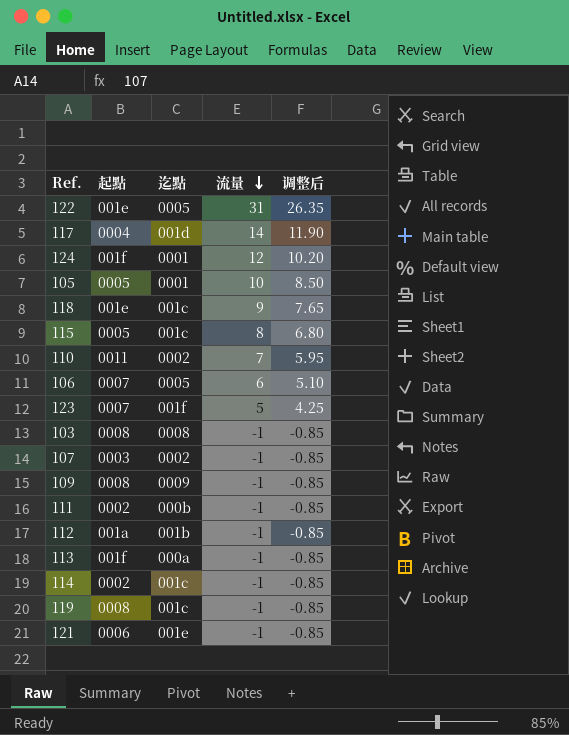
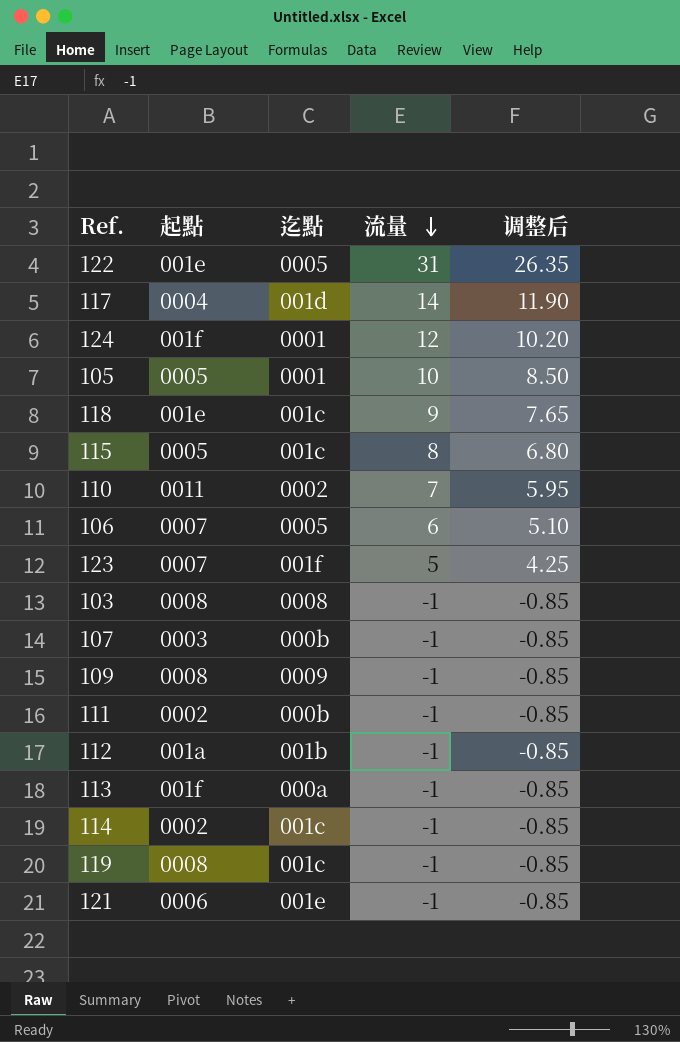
107 | 迄點: 0002 -> 000b

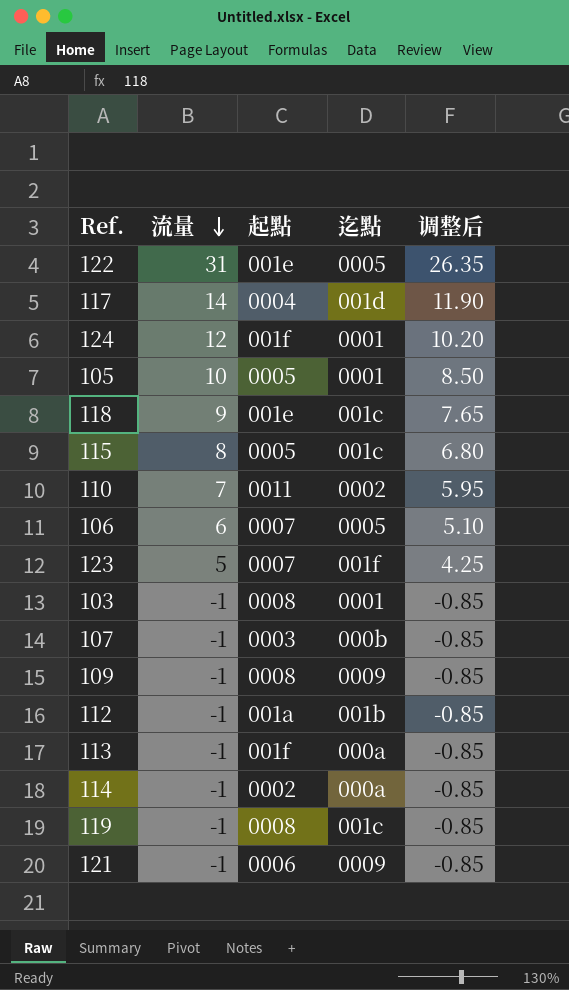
column 流量 | position: 4 -> 2
row 111: 0002 | 000b | -1 | -0.85 -> none
103 | 迄點: 0008 -> 0001
114 | 迄點: 001c -> 000a
121 | 迄點: 001e -> 0009

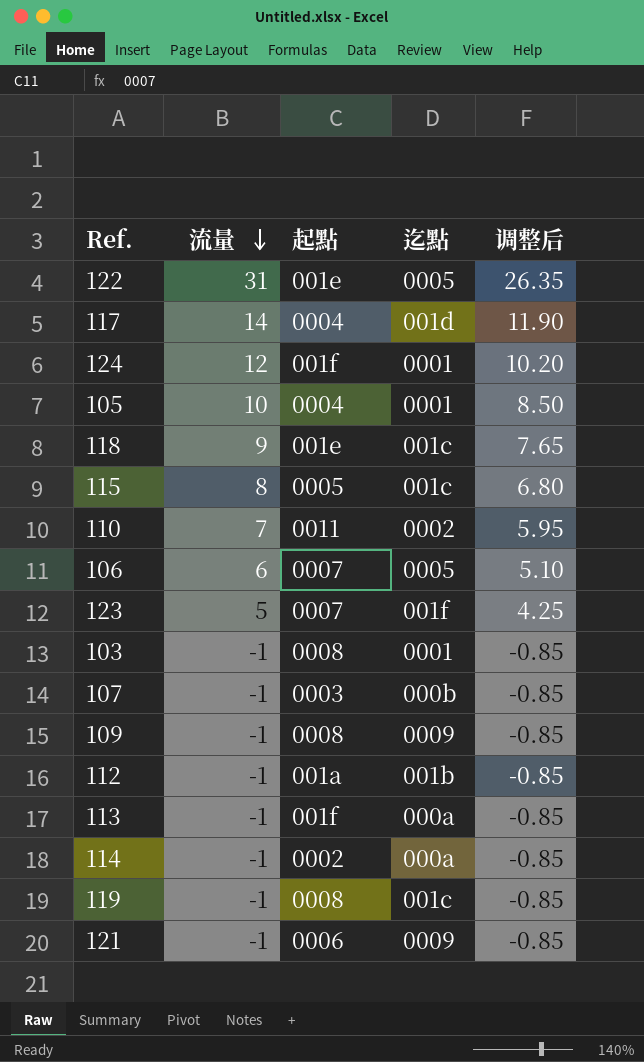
105 | 起點: 0005 -> 0004

